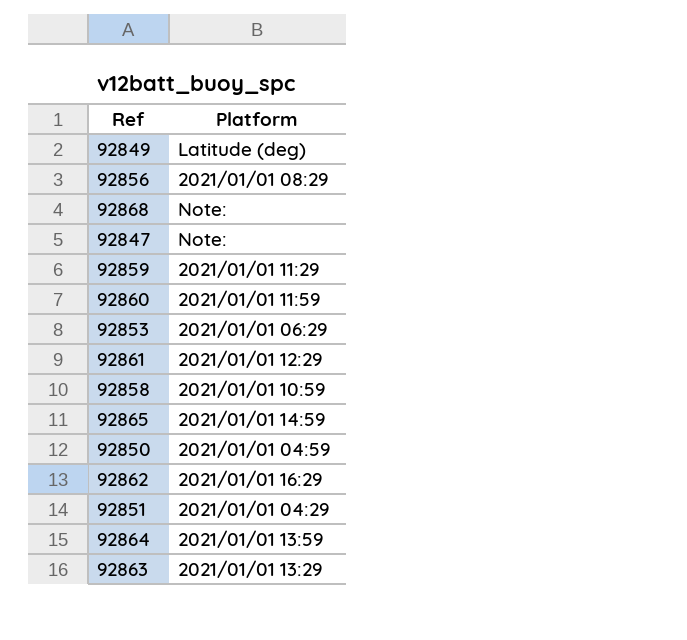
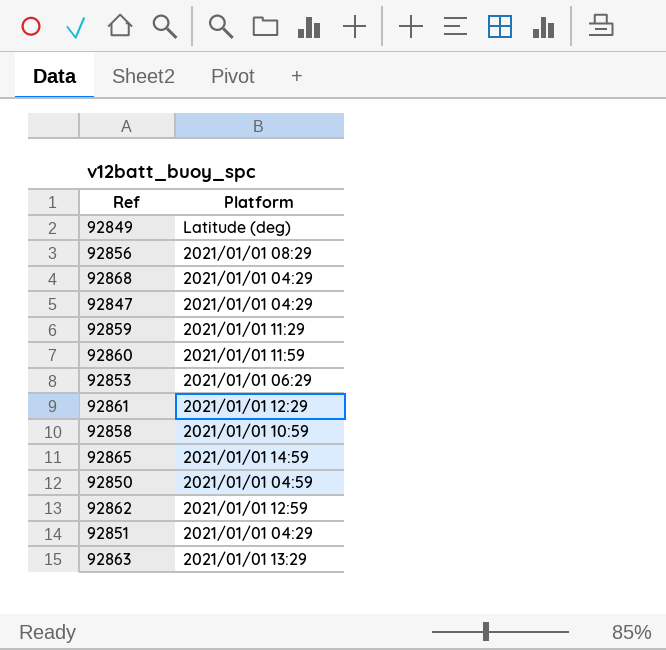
row 92864: 2021/01/01 13:59 -> none
92868 | Platform: Note: -> 2021/01/01 04:29
92847 | Platform: Note: -> 2021/01/01 04:29
92862 | Platform: 2021/01/01 16:29 -> 2021/01/01 12:59

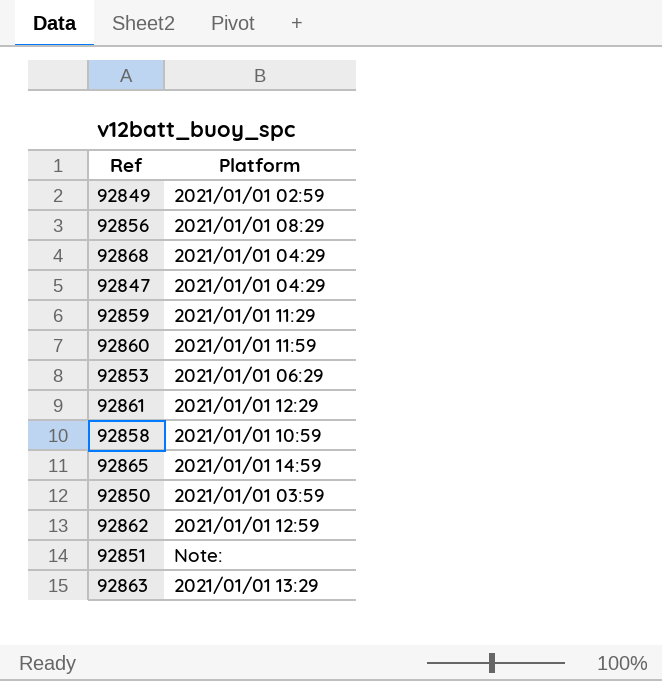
92849 | Platform: Latitude (deg) -> 2021/01/01 02:59
92850 | Platform: 2021/01/01 04:59 -> 2021/01/01 03:59
92851 | Platform: 2021/01/01 04:29 -> Note:

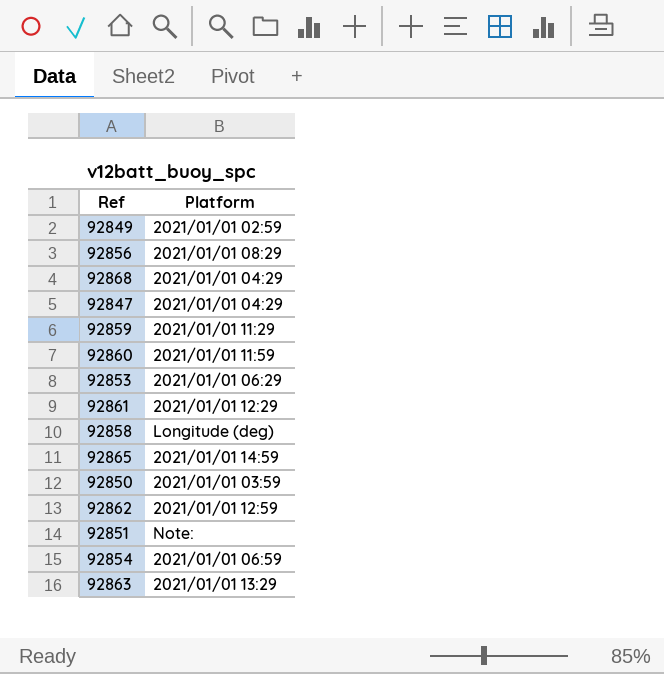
92858 | Platform: 2021/01/01 10:59 -> Longitude (deg)
row 92854: none -> 2021/01/01 06:59

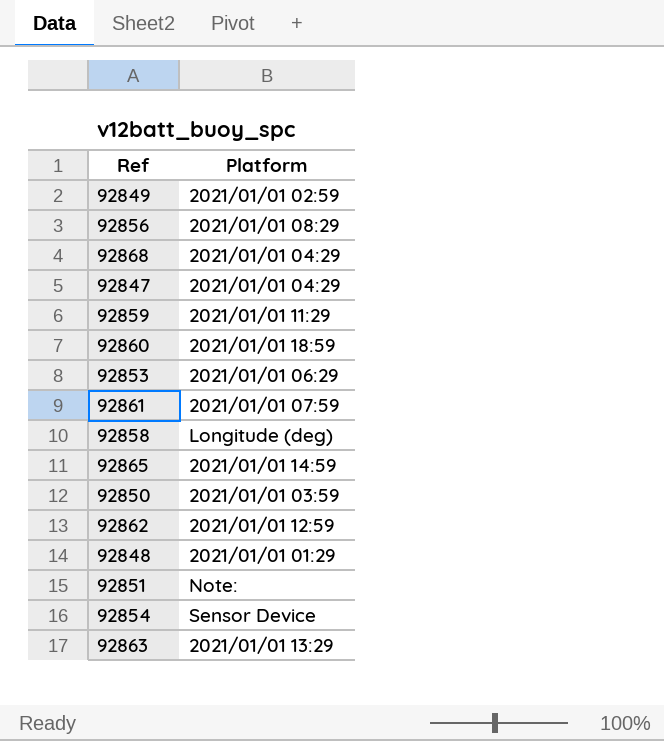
92860 | Platform: 2021/01/01 11:59 -> 2021/01/01 18:59
92861 | Platform: 2021/01/01 12:29 -> 2021/01/01 07:59
row 92848: none -> 2021/01/01 01:29
92854 | Platform: 2021/01/01 06:59 -> Sensor Device

